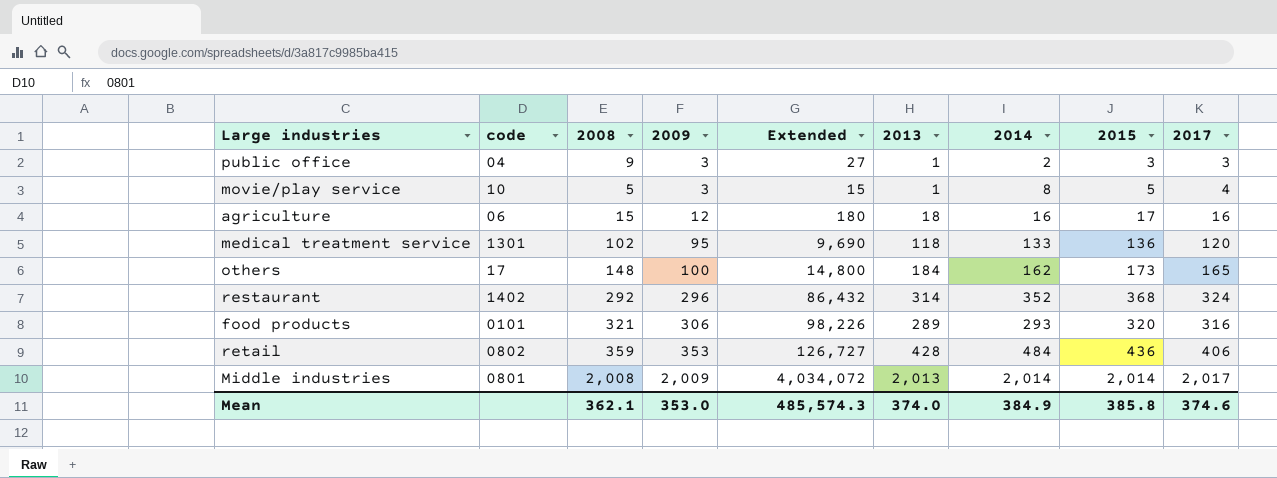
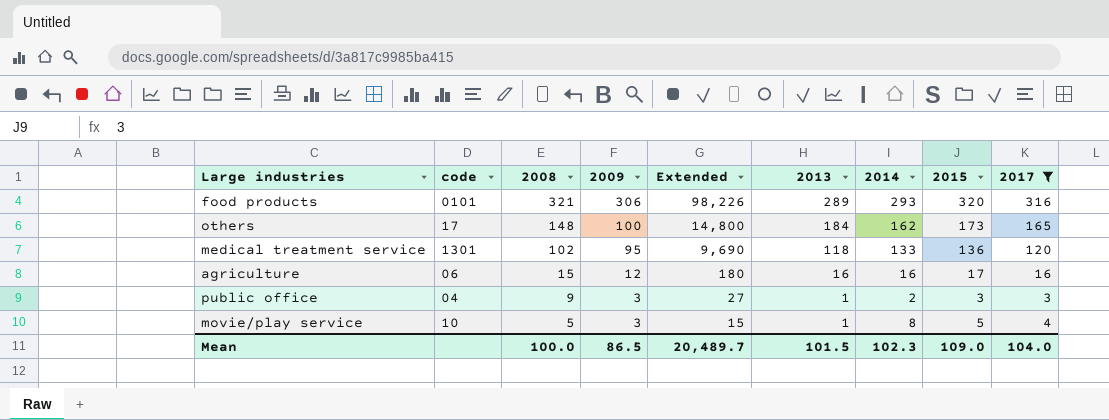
filter: none -> 2017 <= 316
row order: 2009 ascending -> 2008 descending
agriculture | 2013: 18 -> 16
Mean | 2008: 362.1 -> 100.0
Mean | 2009: 353.0 -> 86.5
Mean | Extended: 485,574.3 -> 20,489.7
Mean | 2013: 374.0 -> 101.5
Mean | 2014: 384.9 -> 102.3
Mean | 2015: 385.8 -> 109.0
Mean | 2017: 374.6 -> 104.0

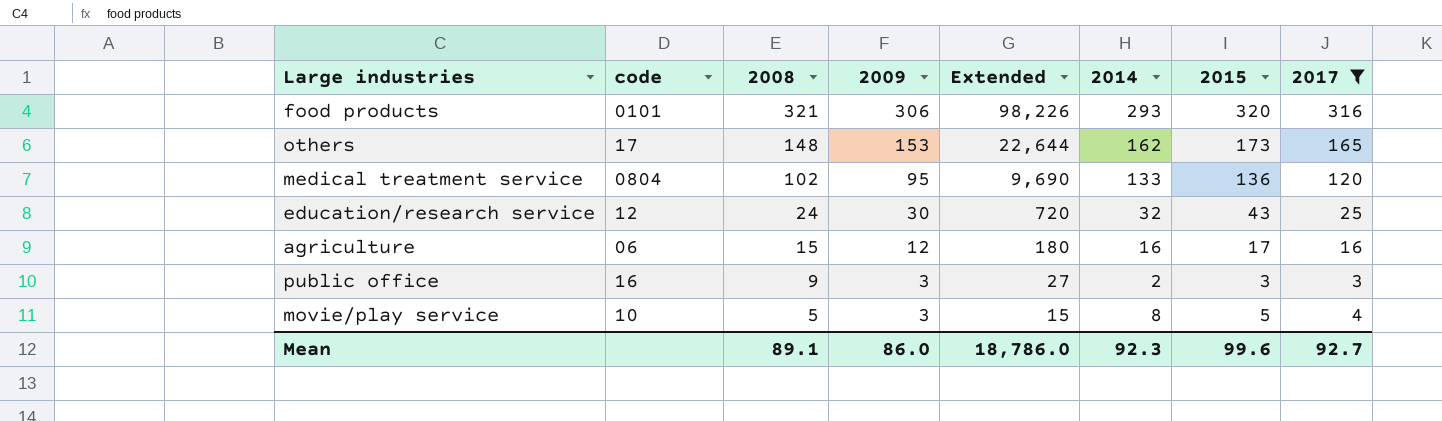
column 2013 | position: 6 -> none
others | 2009: 100 -> 153
others | Extended: 14,800 -> 22,644
medical treatment service | code: 1301 -> 0804
row education/research service: none -> 12 | 24 | 30 | 720 | 32 | 43 | 25
public office | code: 04 -> 16
Mean | 2008: 100.0 -> 89.1
Mean | 2009: 86.5 -> 86.0
Mean | Extended: 20,489.7 -> 18,786.0
Mean | 2014: 102.3 -> 92.3
Mean | 2015: 109.0 -> 99.6
Mean | 2017: 104.0 -> 92.7

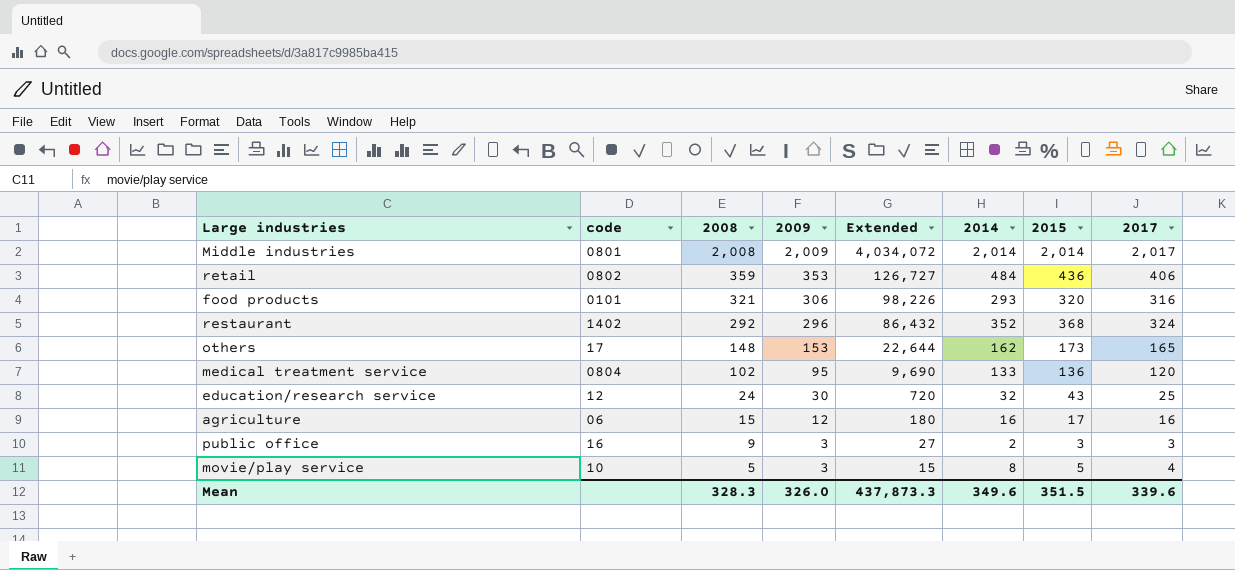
filter: 2017 <= 316 -> none
Mean | 2008: 89.1 -> 328.3
Mean | 2009: 86.0 -> 326.0
Mean | Extended: 18,786.0 -> 437,873.3
Mean | 2014: 92.3 -> 349.6
Mean | 2015: 99.6 -> 351.5
Mean | 2017: 92.7 -> 339.6

